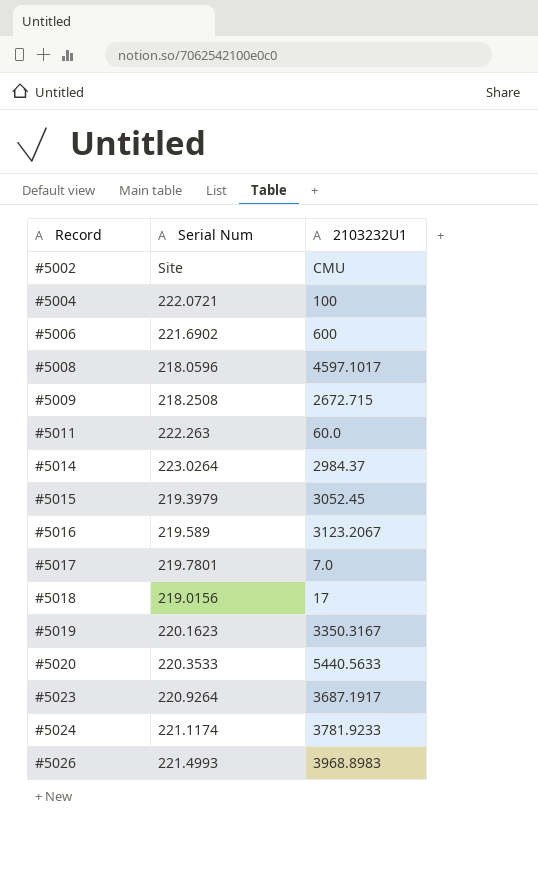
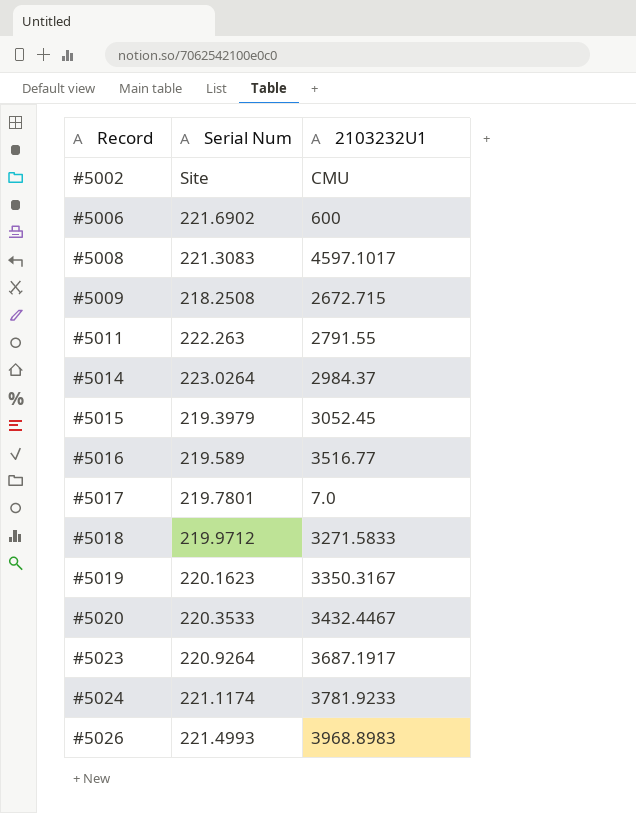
row #5004: 222.0721 | 100 -> none
#5008 | Serial Num: 218.0596 -> 221.3083
#5011 | 2103232U1: 60.0 -> 2791.55
#5016 | 2103232U1: 3123.2067 -> 3516.77
#5018 | Serial Num: 219.0156 -> 219.9712
#5018 | 2103232U1: 17 -> 3271.5833
#5020 | 2103232U1: 5440.5633 -> 3432.4467

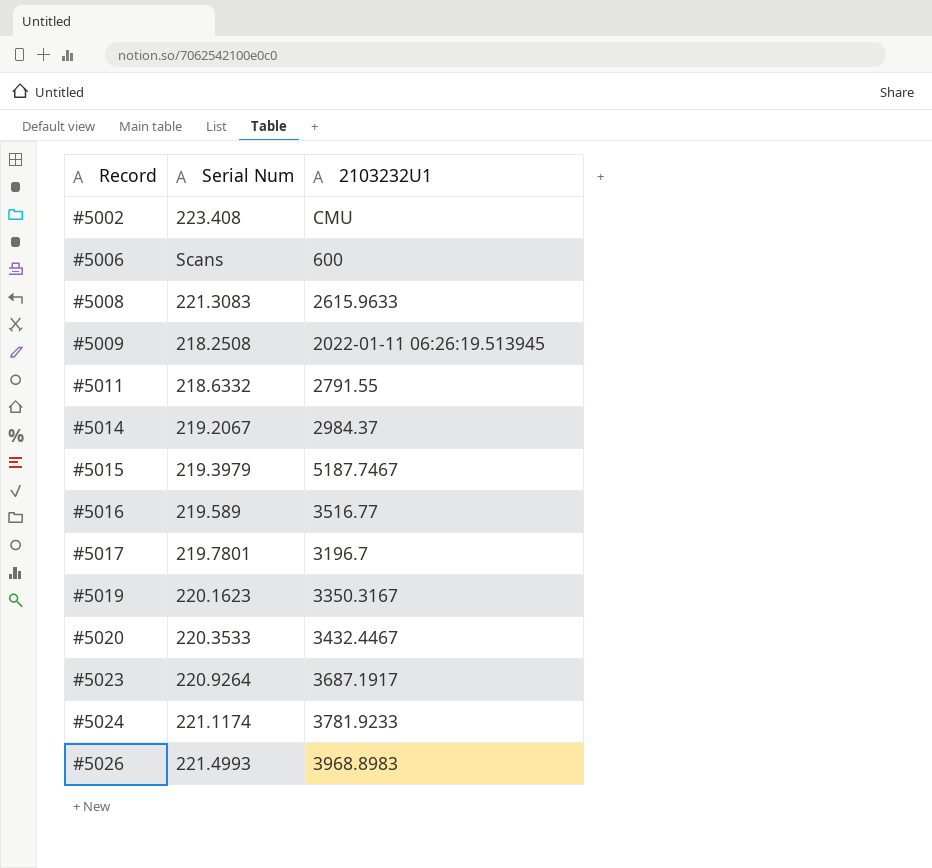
row #5018: 219.9712 | 3271.5833 -> none
#5002 | Serial Num: Site -> 223.408
#5006 | Serial Num: 221.6902 -> Scans
#5008 | 2103232U1: 4597.1017 -> 2615.9633
#5009 | 2103232U1: 2672.715 -> 2022-01-11 06:26:19.513945
#5011 | Serial Num: 222.263 -> 218.6332
#5014 | Serial Num: 223.0264 -> 219.2067
#5015 | 2103232U1: 3052.45 -> 5187.7467
#5017 | 2103232U1: 7.0 -> 3196.7

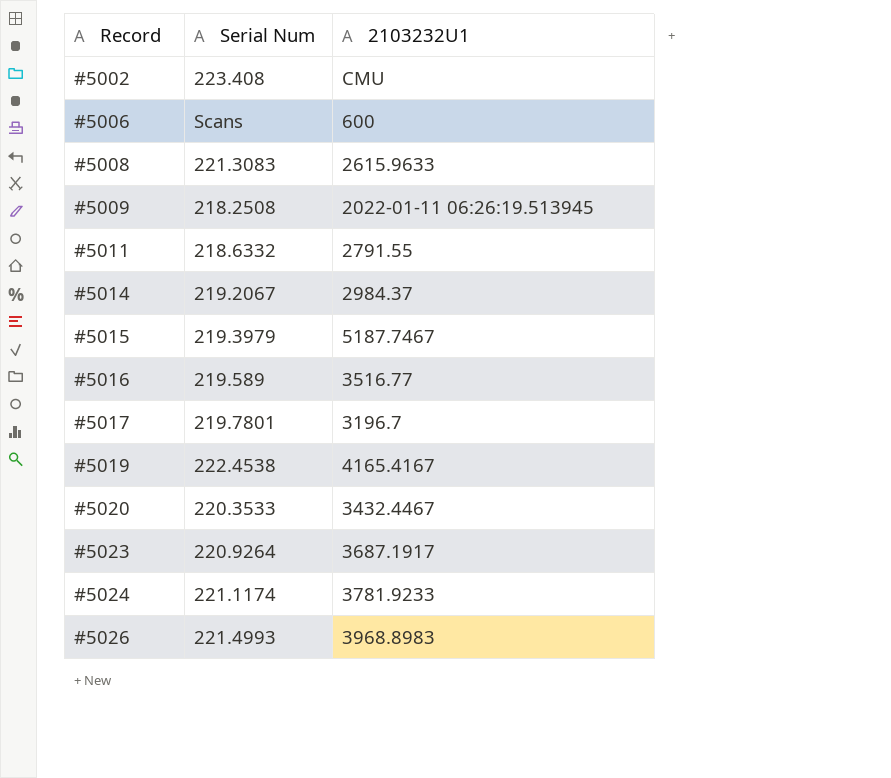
#5019 | Serial Num: 220.1623 -> 222.4538
#5019 | 2103232U1: 3350.3167 -> 4165.4167

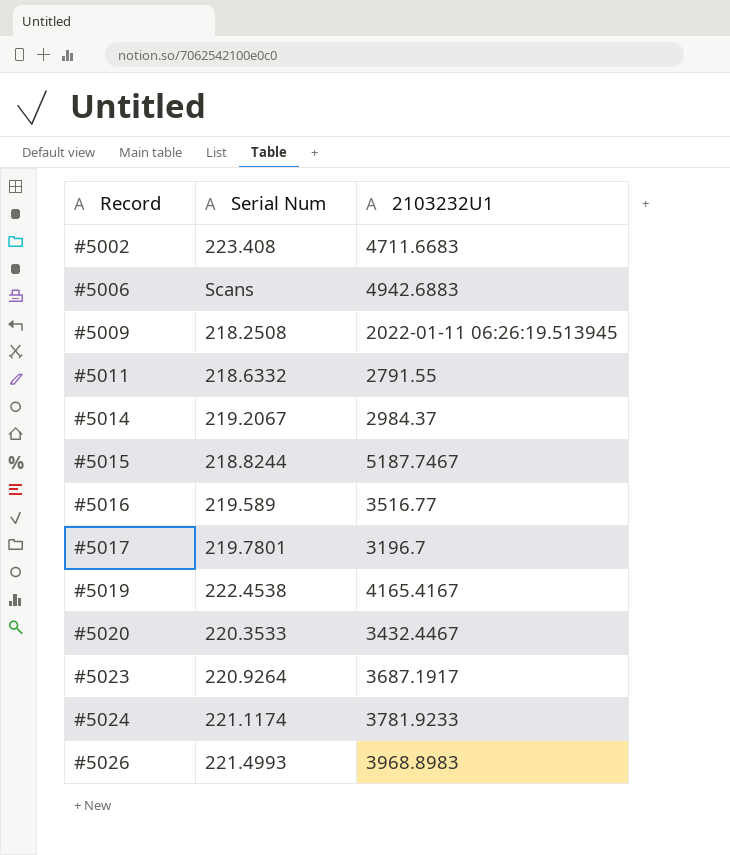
row #5008: 221.3083 | 2615.9633 -> none
#5002 | 2103232U1: CMU -> 4711.6683
#5006 | 2103232U1: 600 -> 4942.6883
#5015 | Serial Num: 219.3979 -> 218.8244

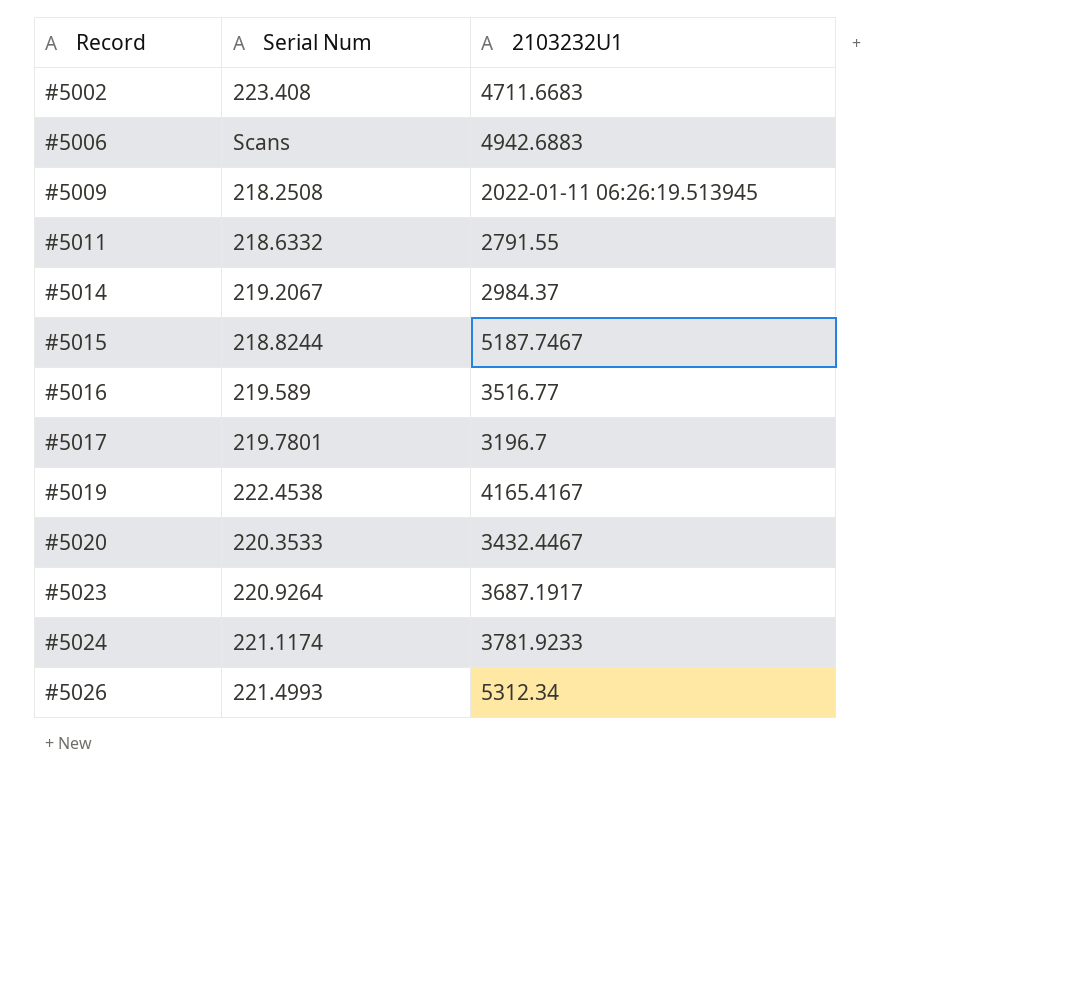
#5026 | 2103232U1: 3968.8983 -> 5312.34

